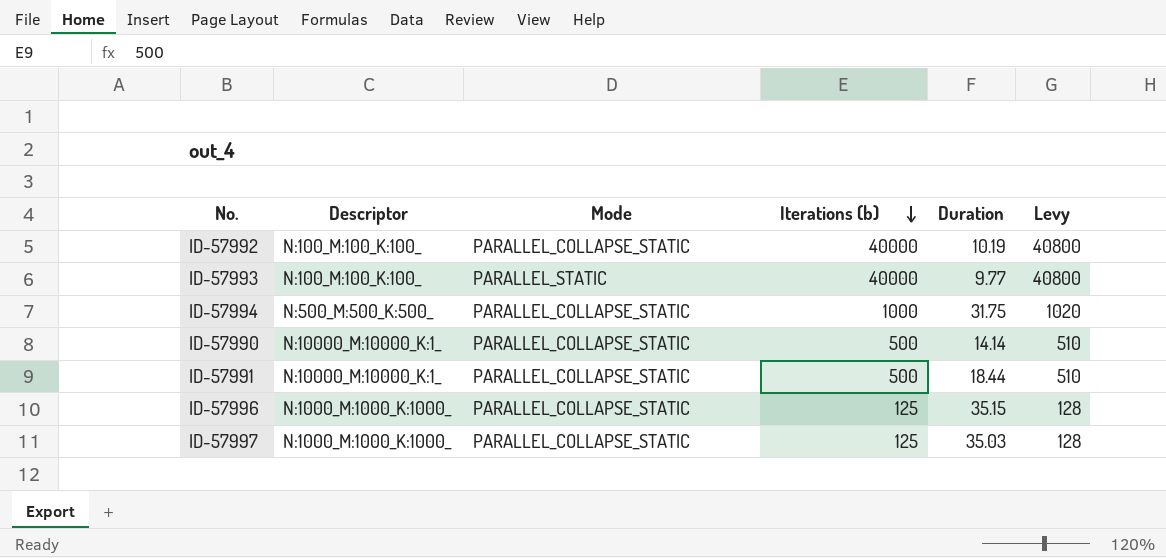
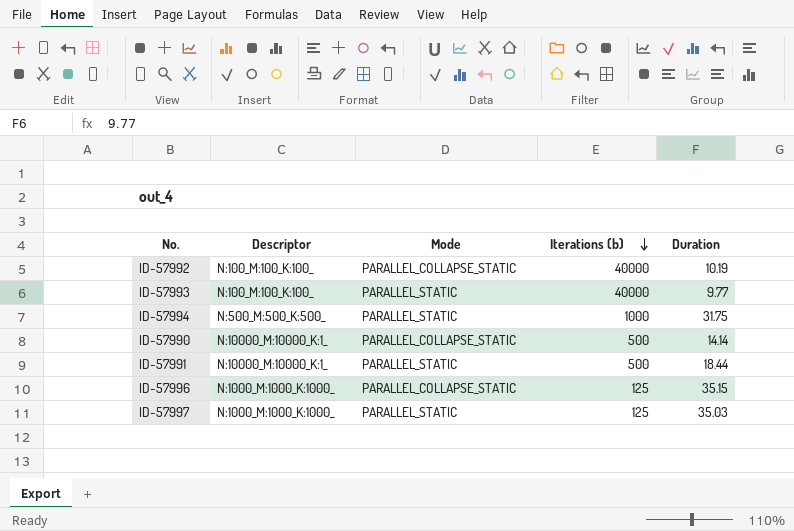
column Levy | formula: [Iterations (b)] * 1.02 -> none
ID-57994 | Mode: PARALLEL_COLLAPSE_STATIC -> PARALLEL_STATIC
ID-57991 | Mode: PARALLEL_COLLAPSE_STATIC -> PARALLEL_STATIC
ID-57997 | Mode: PARALLEL_COLLAPSE_STATIC -> PARALLEL_STATIC

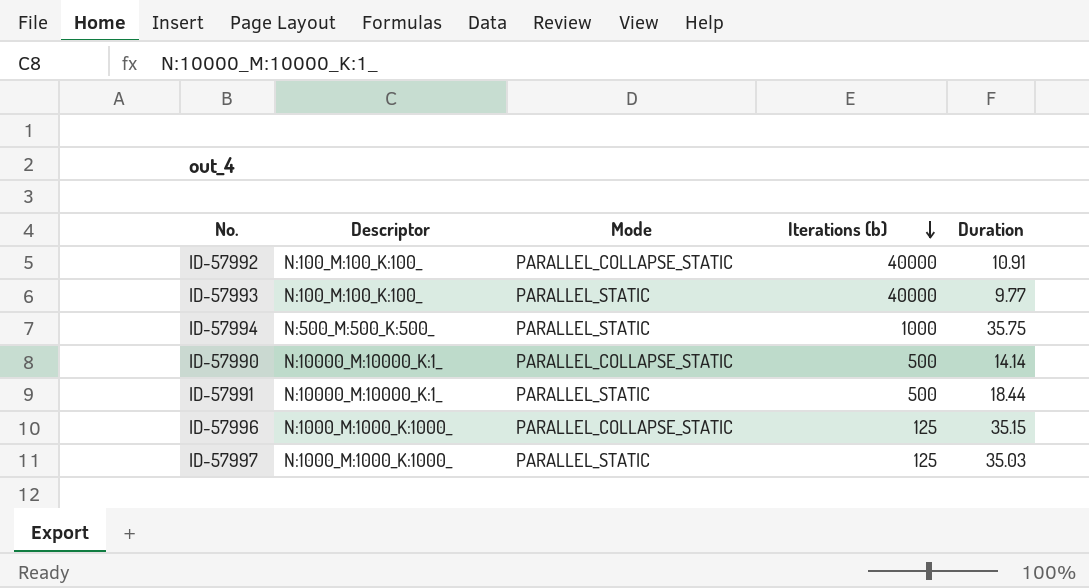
ID-57992 | Duration: 10.19 -> 10.91
ID-57994 | Duration: 31.75 -> 35.75

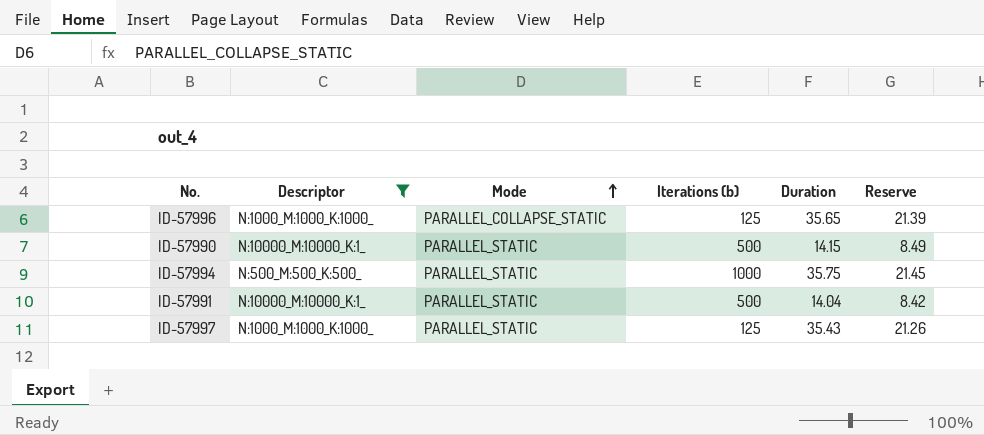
filter: none -> Descriptor != N:100_M:100_K:100_
row order: Iterations (b) descending -> Mode ascending
column Reserve | formula: none -> [Duration] * 0.6
ID-57996 | Duration: 35.15 -> 35.65
ID-57990 | Mode: PARALLEL_COLLAPSE_STATIC -> PARALLEL_STATIC
ID-57990 | Duration: 14.14 -> 14.15
ID-57991 | Duration: 18.44 -> 14.04
ID-57997 | Duration: 35.03 -> 35.43

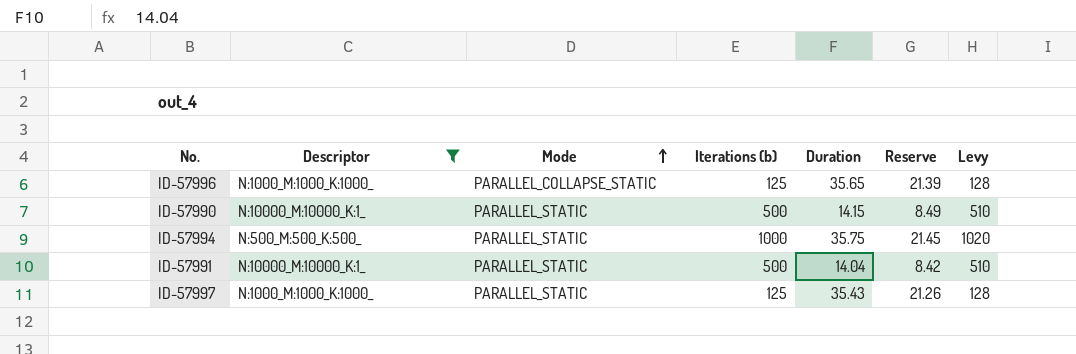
column Levy | formula: none -> [Iterations (b)] * 1.02

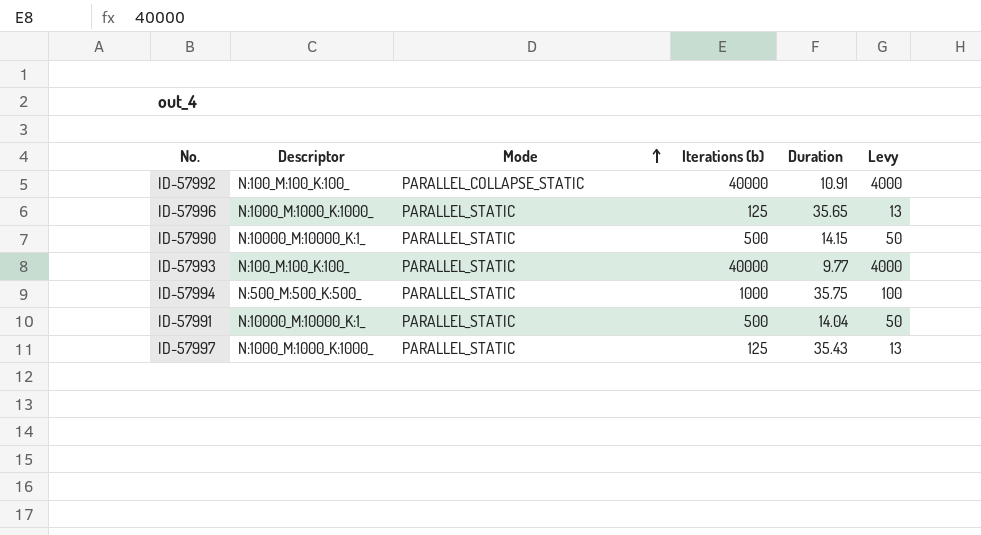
filter: Descriptor != N:100_M:100_K:100_ -> none
column Reserve | formula: [Duration] * 0.6 -> none
column Levy | formula: [Iterations (b)] * 1.02 -> [Iterations (b)] * 0.1
ID-57996 | Mode: PARALLEL_COLLAPSE_STATIC -> PARALLEL_STATIC

